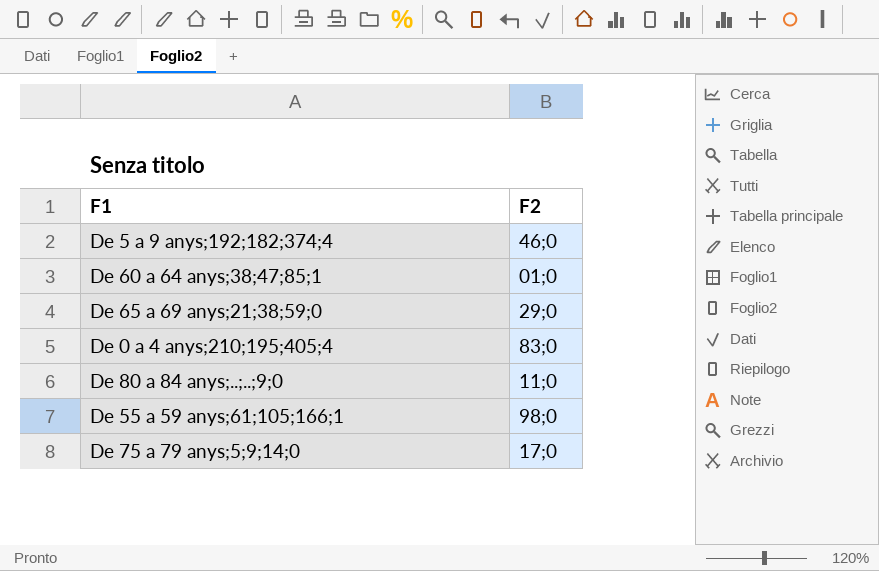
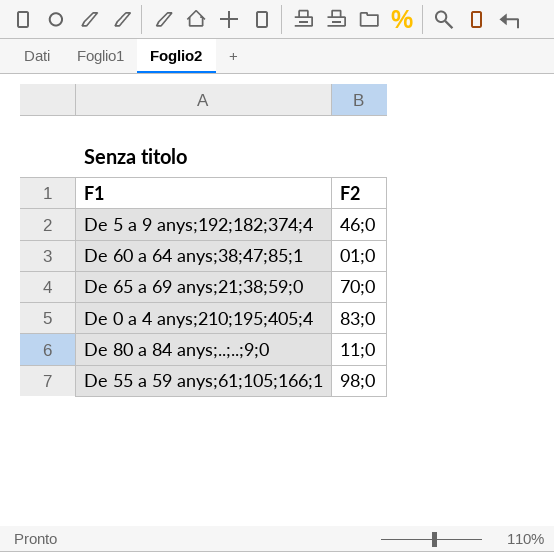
row De 75 a 79 anys;5;9;14;0: 17;0 -> none
De 65 a 69 anys;21;38;59;0 | F2: 29;0 -> 70;0

